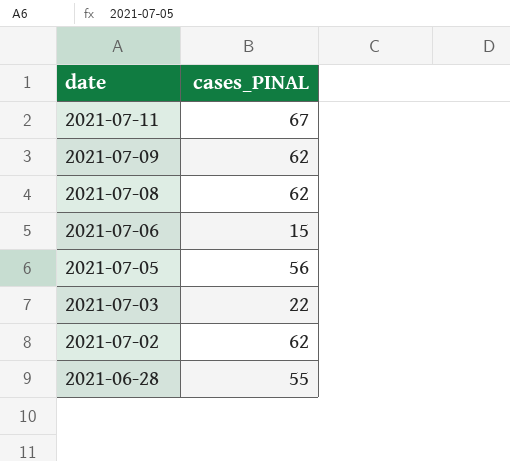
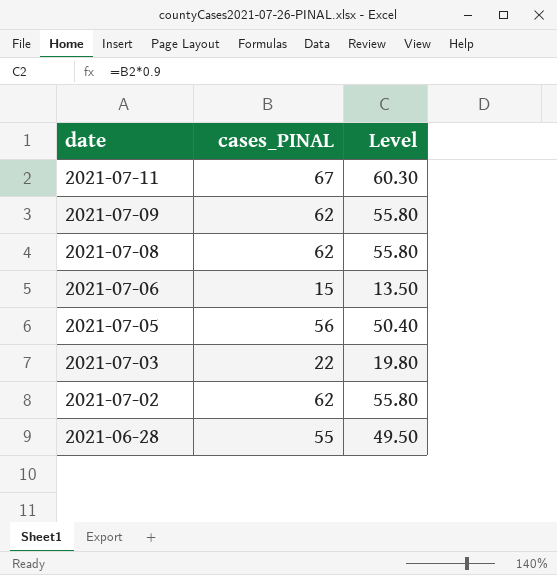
column Level | formula: none -> [cases_PINAL] * 0.9

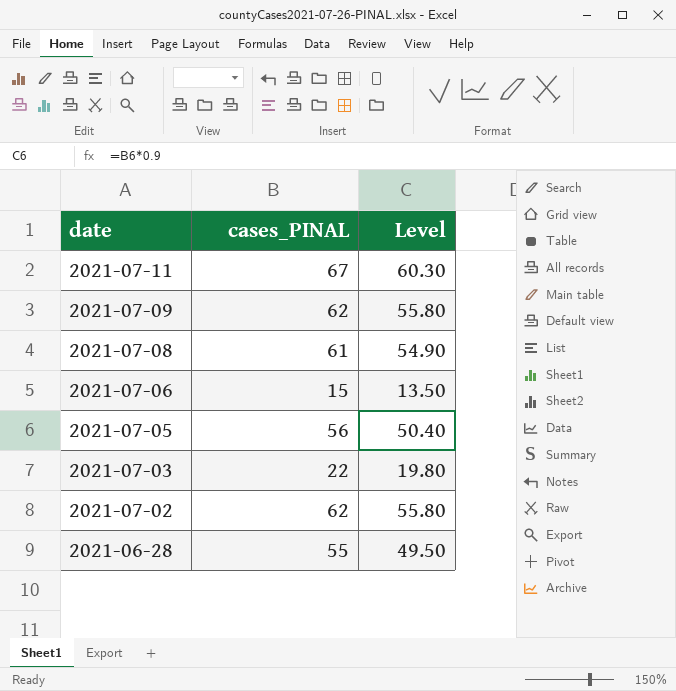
2021-07-08 | cases_PINAL: 62 -> 61
2021-07-08 | Level: 55.80 -> 54.90

